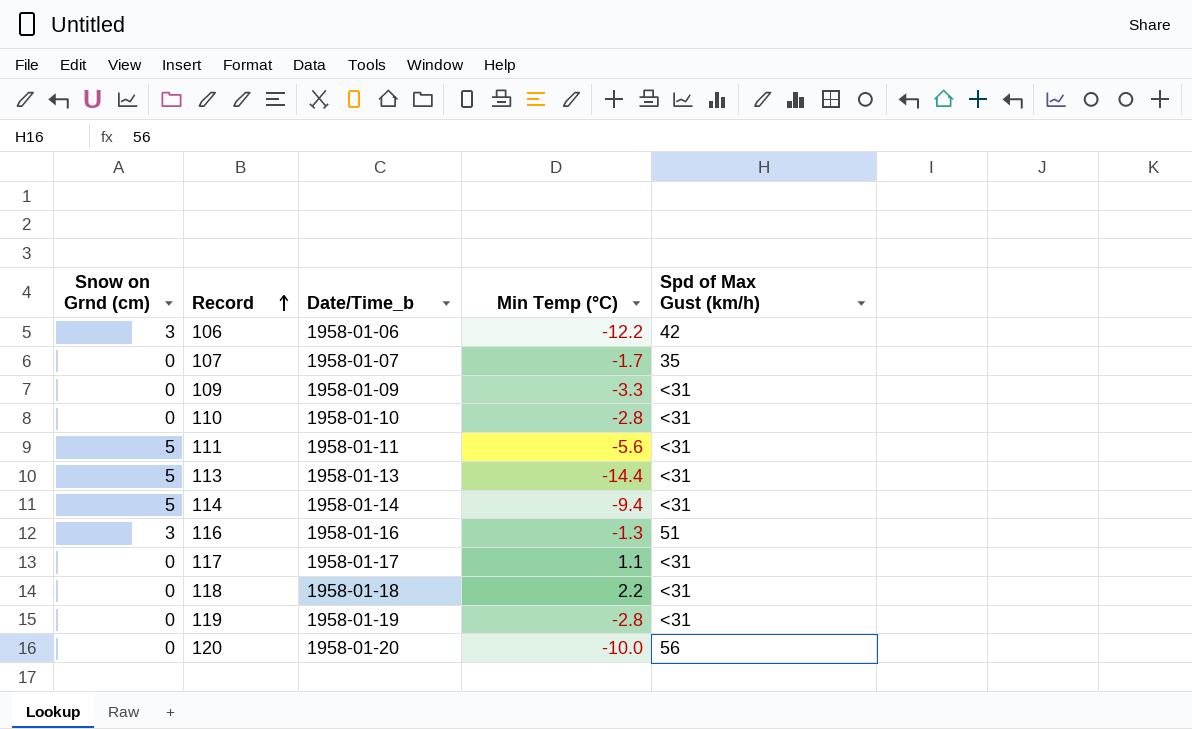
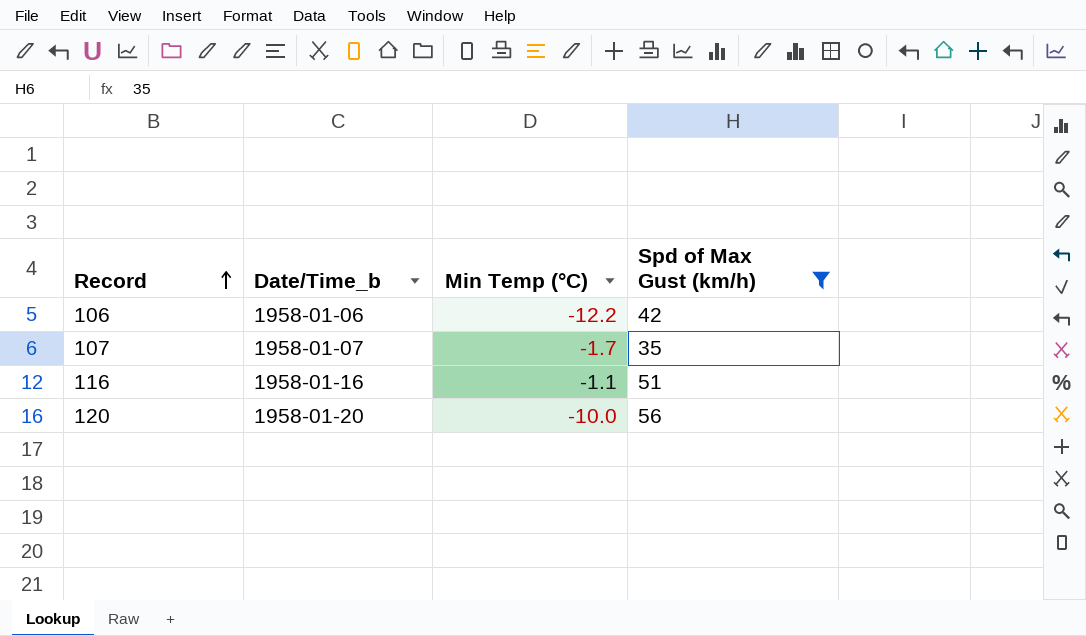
filter: none -> Spd of Max Gust (km/h) != <31
column Snow on Grnd (cm) | position: 1 -> none
116 | Min Temp (°C): -1.3 -> -1.1

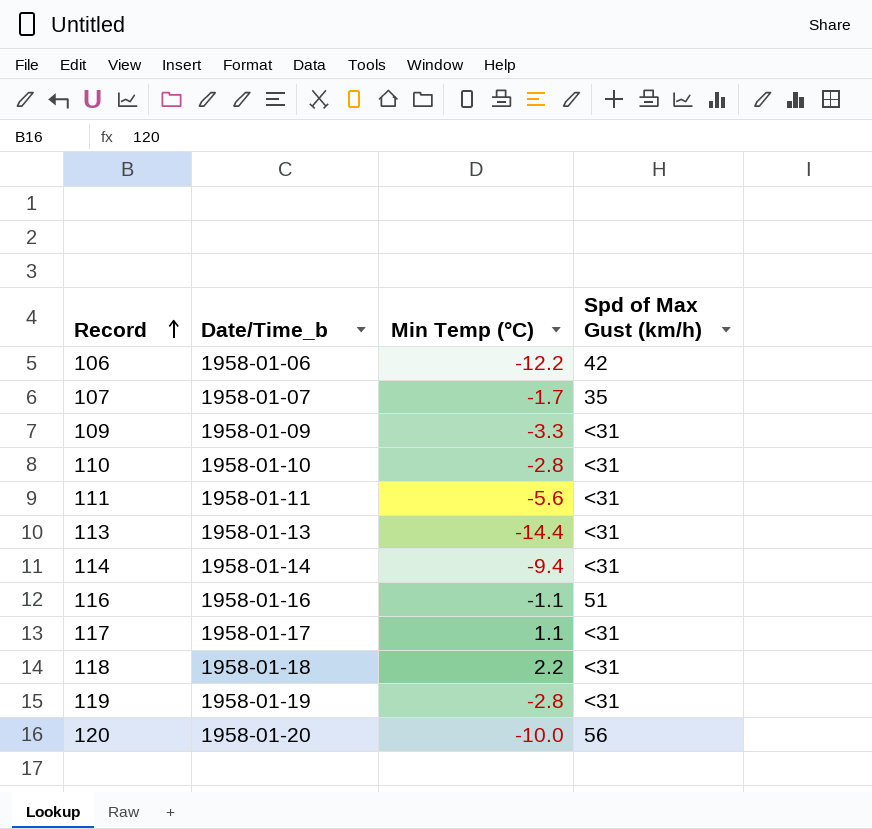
filter: Spd of Max Gust (km/h) != <31 -> none

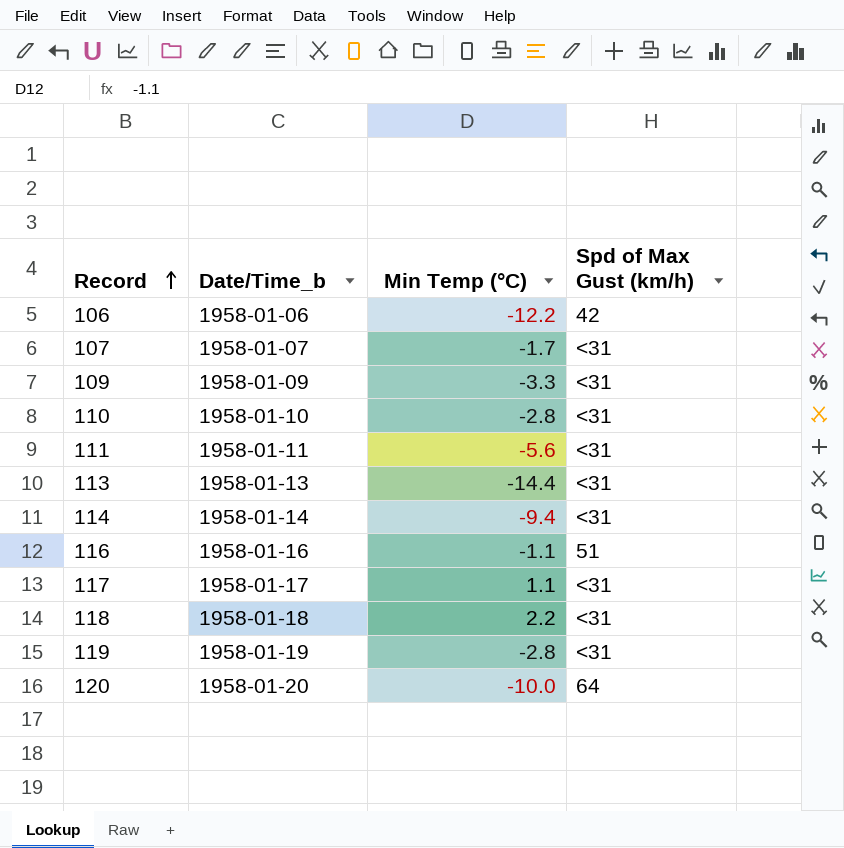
107 | Spd of Max Gust (km/h): 35 -> <31
120 | Spd of Max Gust (km/h): 56 -> 64

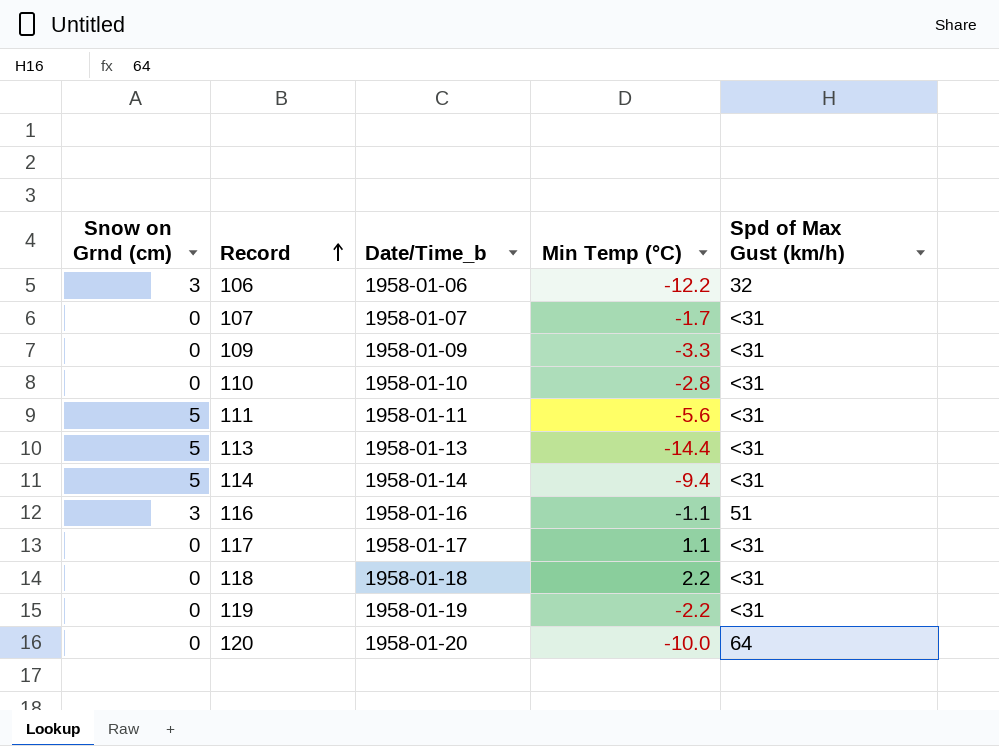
column Snow on Grnd (cm) | position: none -> 1
106 | Spd of Max Gust (km/h): 42 -> 32
119 | Min Temp (°C): -2.8 -> -2.2

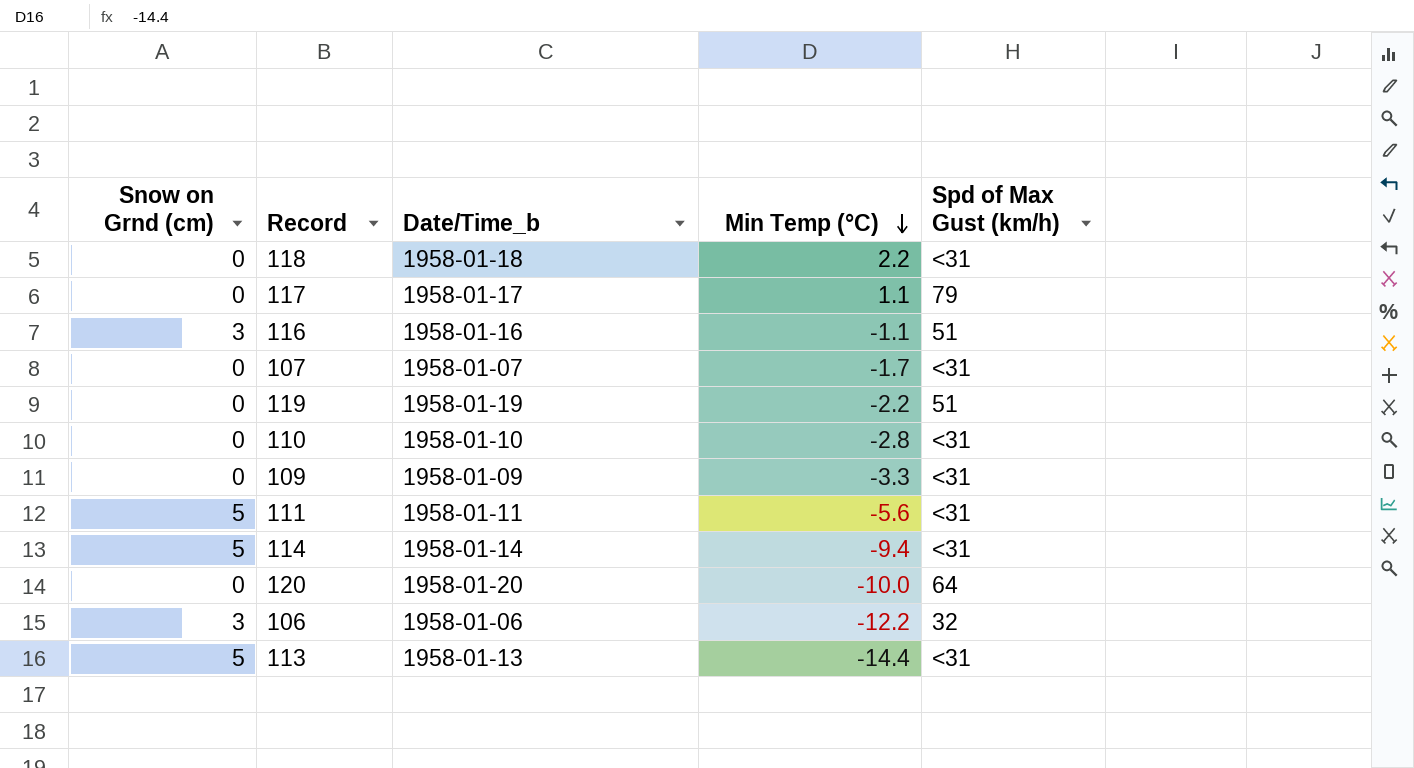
row order: Record ascending -> Min Temp (°C) descending
117 | Spd of Max Gust (km/h): <31 -> 79
119 | Spd of Max Gust (km/h): <31 -> 51

